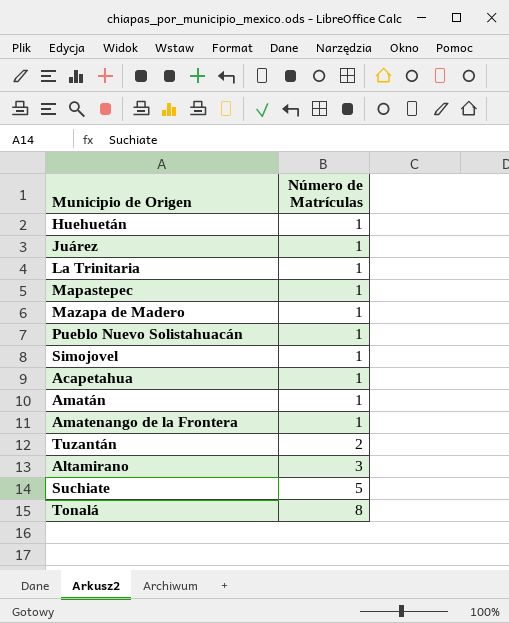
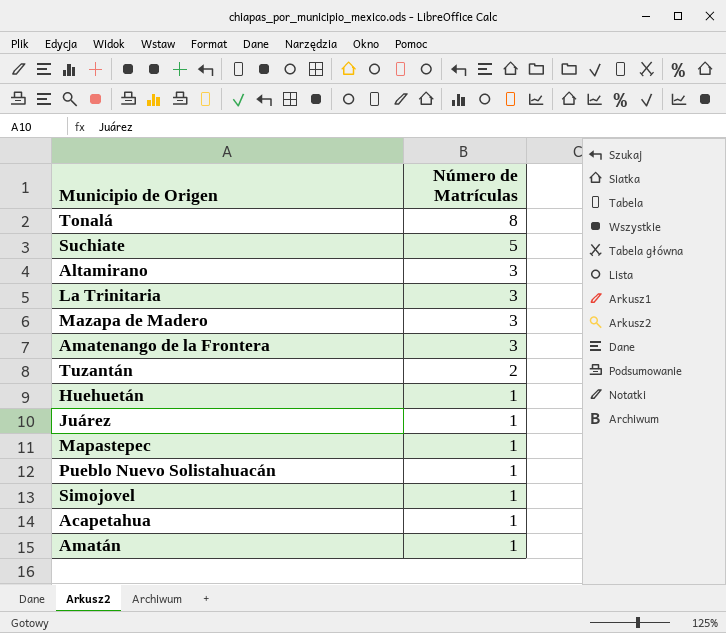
row order: Número de Matrículas ascending -> Número de Matrículas descending
La Trinitaria | Número de Matrículas: 1 -> 3
Mazapa de Madero | Número de Matrículas: 1 -> 3
Amatenango de la Frontera | Número de Matrículas: 1 -> 3

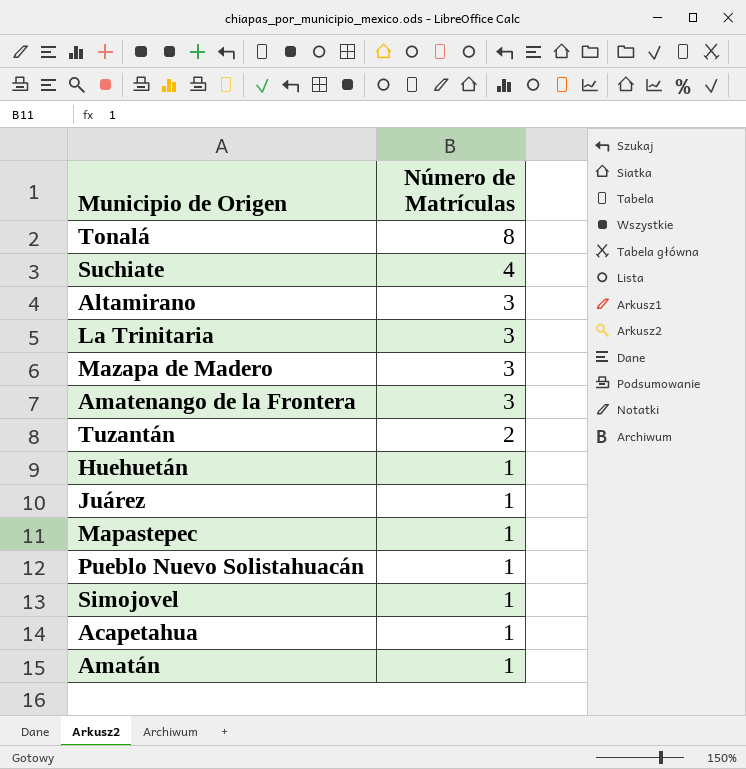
Suchiate | Número de Matrículas: 5 -> 4

